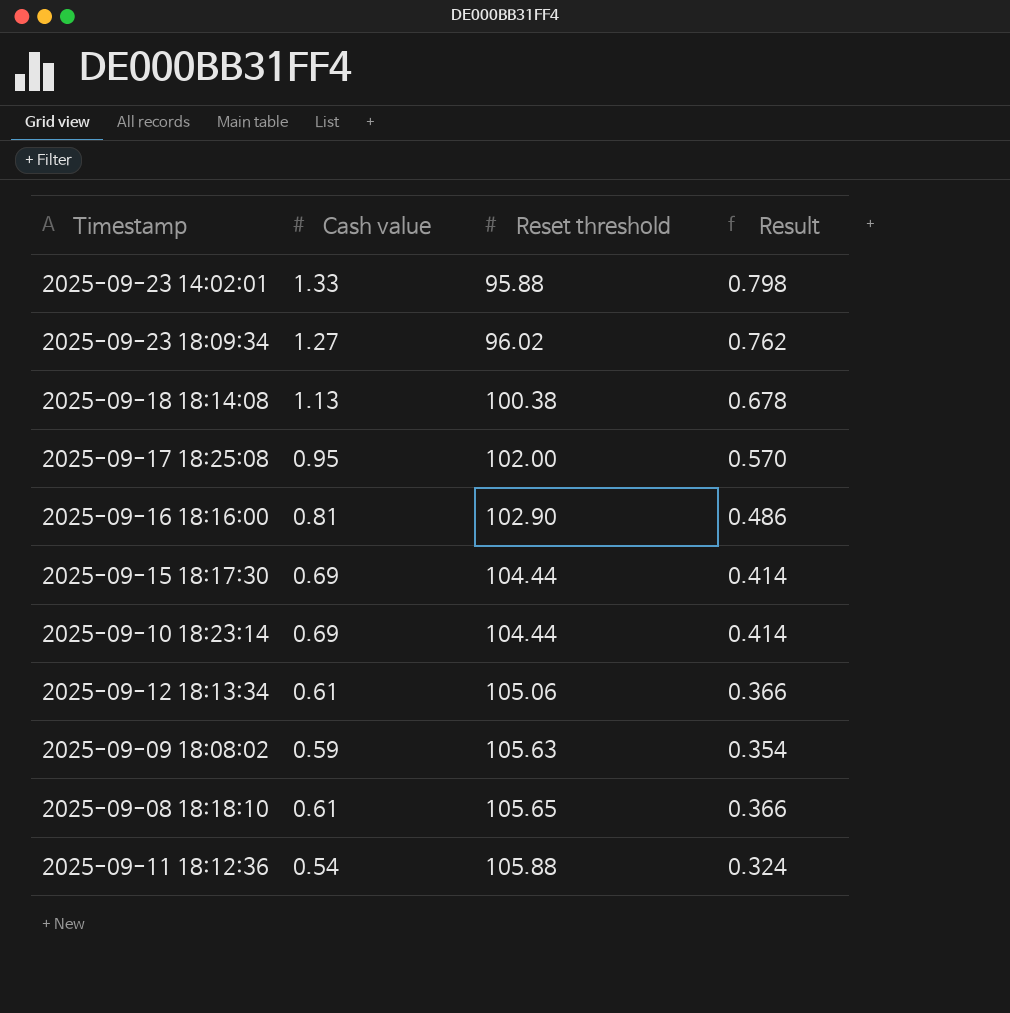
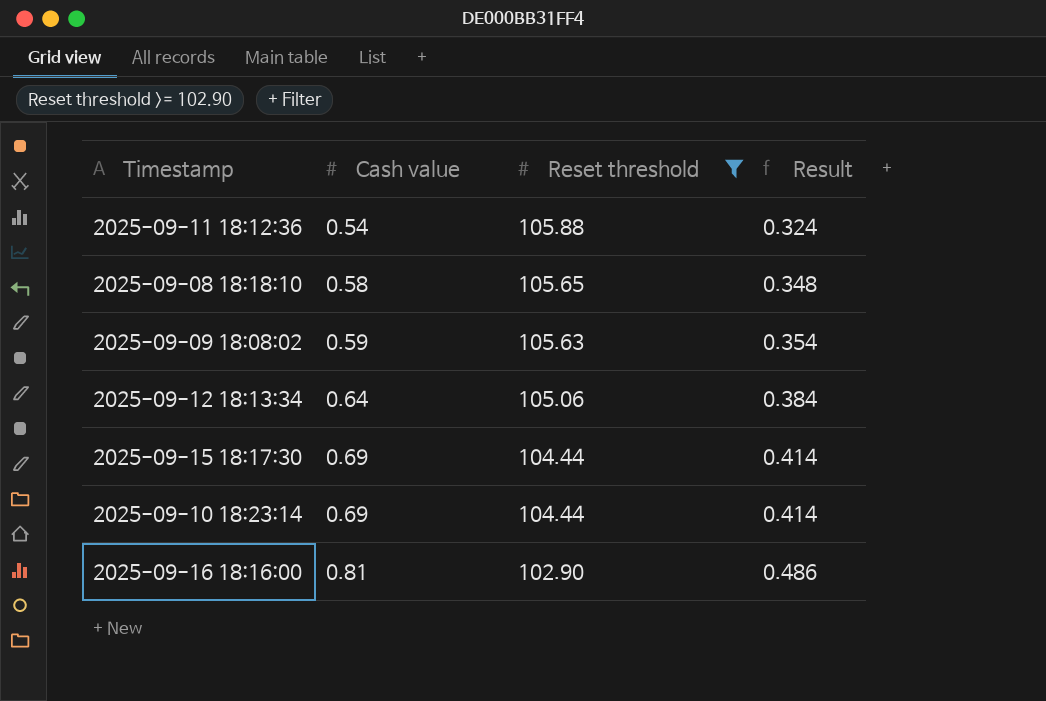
filter: none -> Reset threshold >= 102.90
row order: Reset threshold ascending -> Cash value ascending
2025-09-08 18:18:10 | Cash value: 0.61 -> 0.58
2025-09-08 18:18:10 | Result: 0.366 -> 0.348
2025-09-12 18:13:34 | Cash value: 0.61 -> 0.64
2025-09-12 18:13:34 | Result: 0.366 -> 0.384

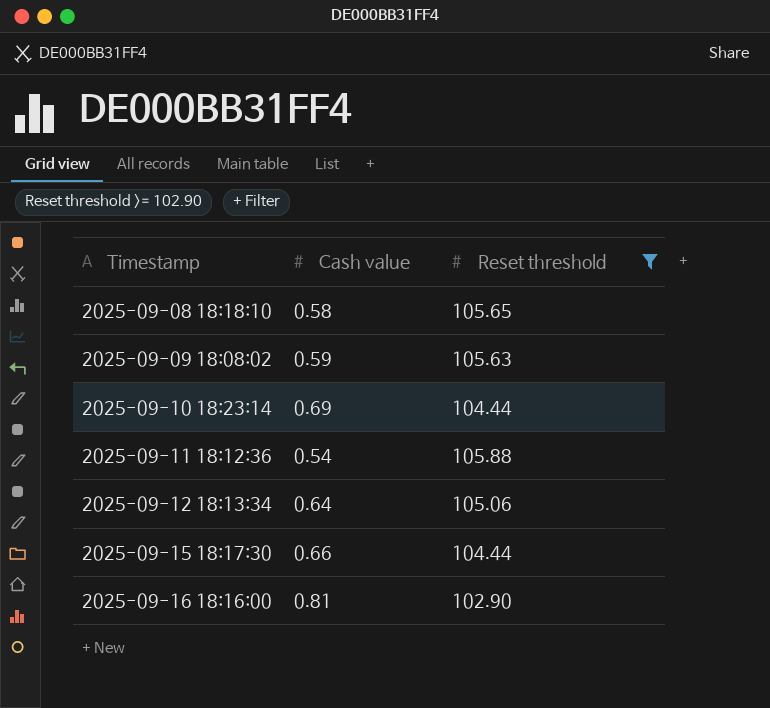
row order: Cash value ascending -> Timestamp ascending
column Result | formula: [Cash value] * 0.6 -> none
2025-09-15 18:17:30 | Cash value: 0.69 -> 0.66

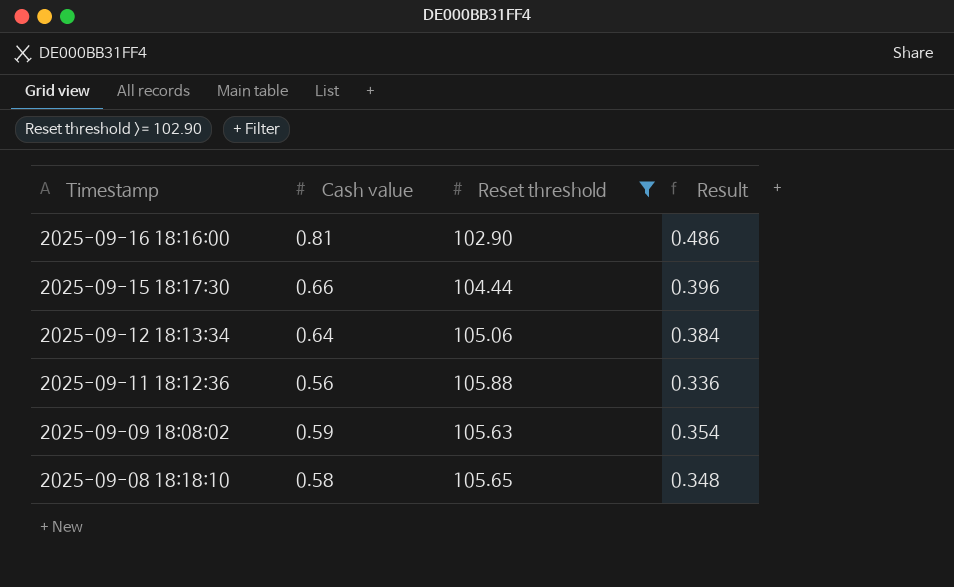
row order: Timestamp ascending -> Timestamp descending
column Result | formula: none -> [Cash value] * 0.6
row 2025-09-10 18:23:14: 0.69 | 104.44 -> none
2025-09-11 18:12:36 | Cash value: 0.54 -> 0.56

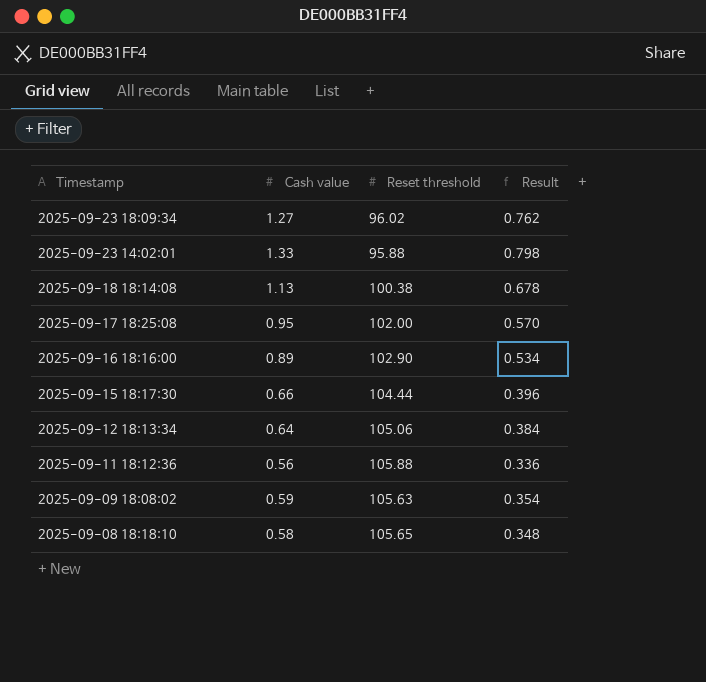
filter: Reset threshold >= 102.90 -> none
2025-09-16 18:16:00 | Cash value: 0.81 -> 0.89
2025-09-16 18:16:00 | Result: 0.486 -> 0.534

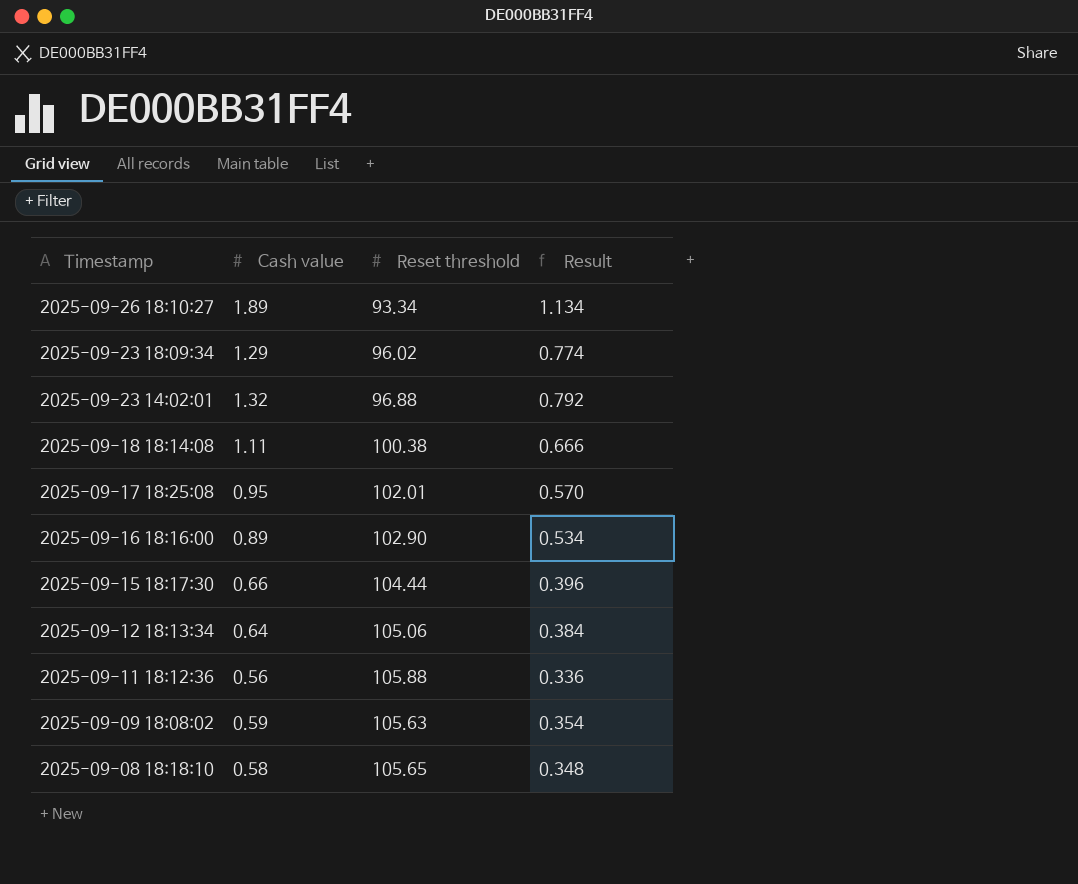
row 2025-09-26 18:10:27: none -> 1.89 | 93.34 | 1.134
2025-09-23 18:09:34 | Cash value: 1.27 -> 1.29
2025-09-23 18:09:34 | Result: 0.762 -> 0.774
2025-09-23 14:02:01 | Cash value: 1.33 -> 1.32
2025-09-23 14:02:01 | Reset threshold: 95.88 -> 96.88
2025-09-23 14:02:01 | Result: 0.798 -> 0.792
2025-09-18 18:14:08 | Cash value: 1.13 -> 1.11
2025-09-18 18:14:08 | Result: 0.678 -> 0.666
2025-09-17 18:25:08 | Reset threshold: 102.00 -> 102.01

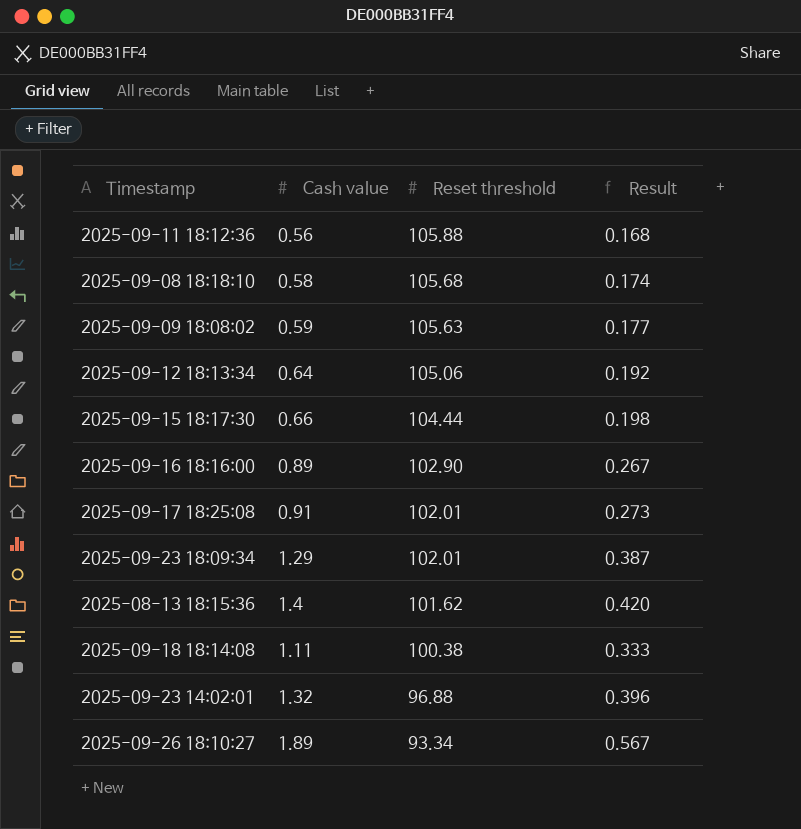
row order: Timestamp descending -> Reset threshold descending
column Result | formula: [Cash value] * 0.6 -> [Cash value] * 0.3
2025-09-08 18:18:10 | Reset threshold: 105.65 -> 105.68
2025-09-17 18:25:08 | Cash value: 0.95 -> 0.91
2025-09-23 18:09:34 | Reset threshold: 96.02 -> 102.01
row 2025-08-13 18:15:36: none -> 1.4 | 101.62 | 0.420

